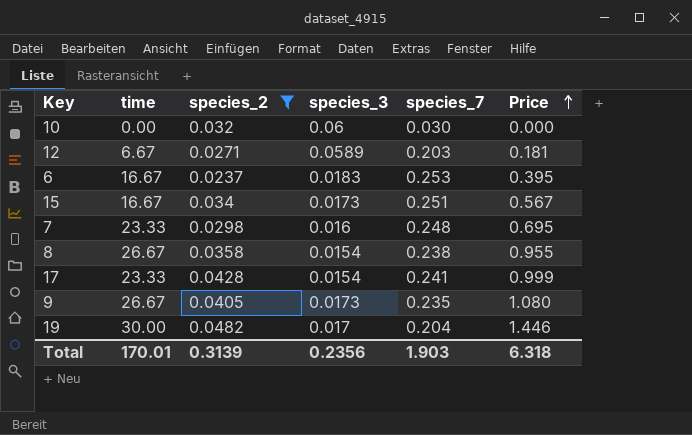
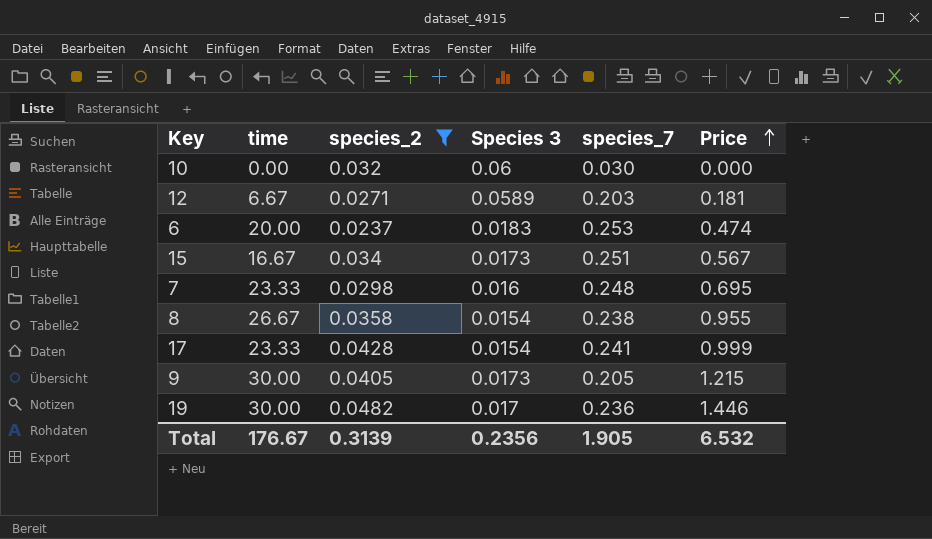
column name: species_3 -> Species 3
6 | time: 16.67 -> 20.00
6 | Price: 0.395 -> 0.474
9 | time: 26.67 -> 30.00
9 | species_7: 0.235 -> 0.205
9 | Price: 1.080 -> 1.215
19 | species_7: 0.204 -> 0.236
Total | time: 170.01 -> 176.67
Total | species_7: 1.903 -> 1.905
Total | Price: 6.318 -> 6.532

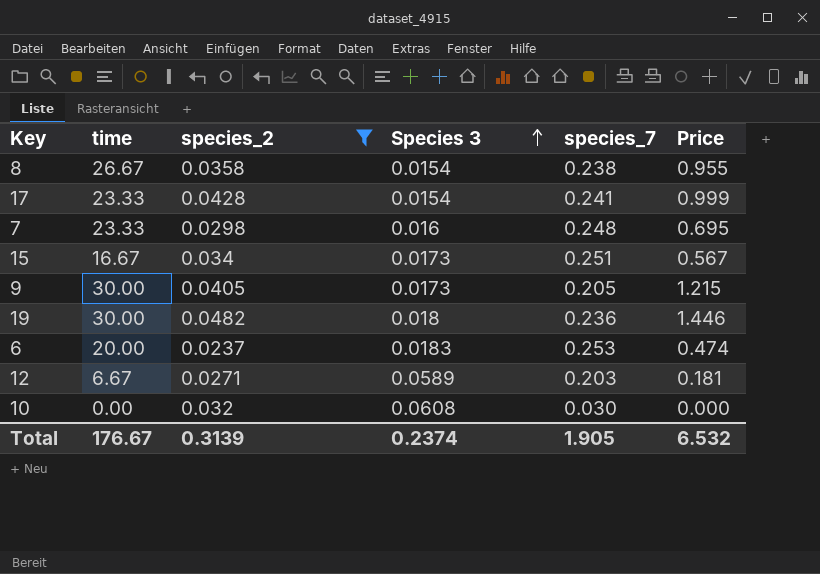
row order: Price ascending -> Species 3 ascending
19 | Species 3: 0.017 -> 0.018
10 | Species 3: 0.06 -> 0.0608
Total | Species 3: 0.2356 -> 0.2374

